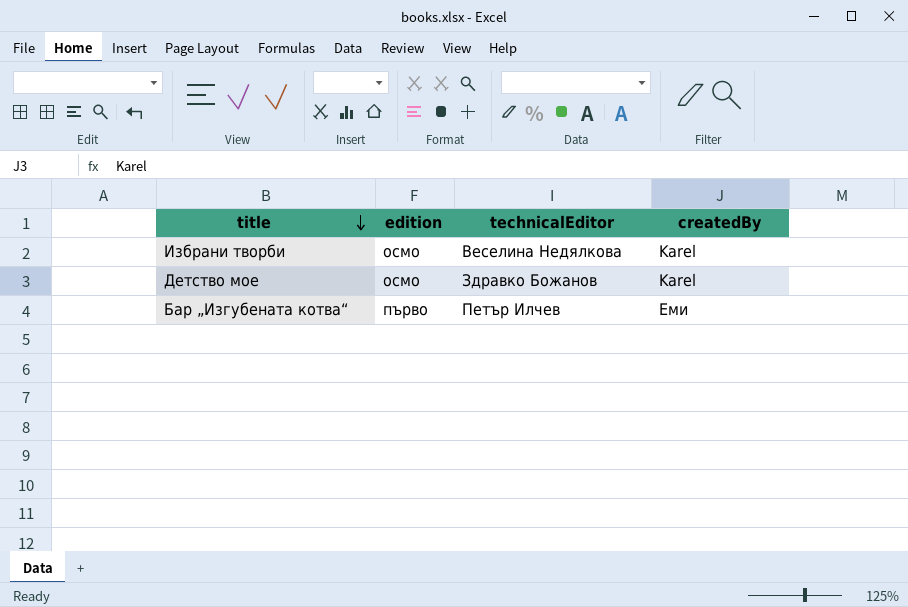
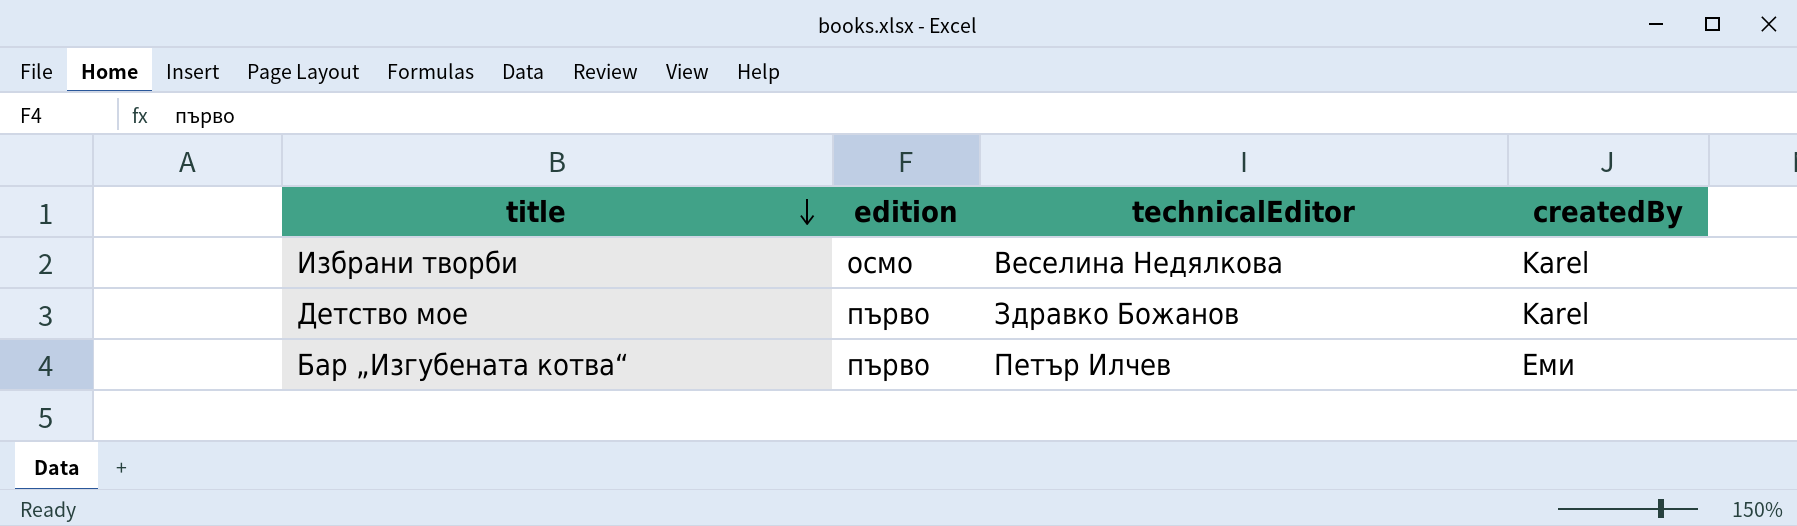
Детство мое | edition: осмо -> първо

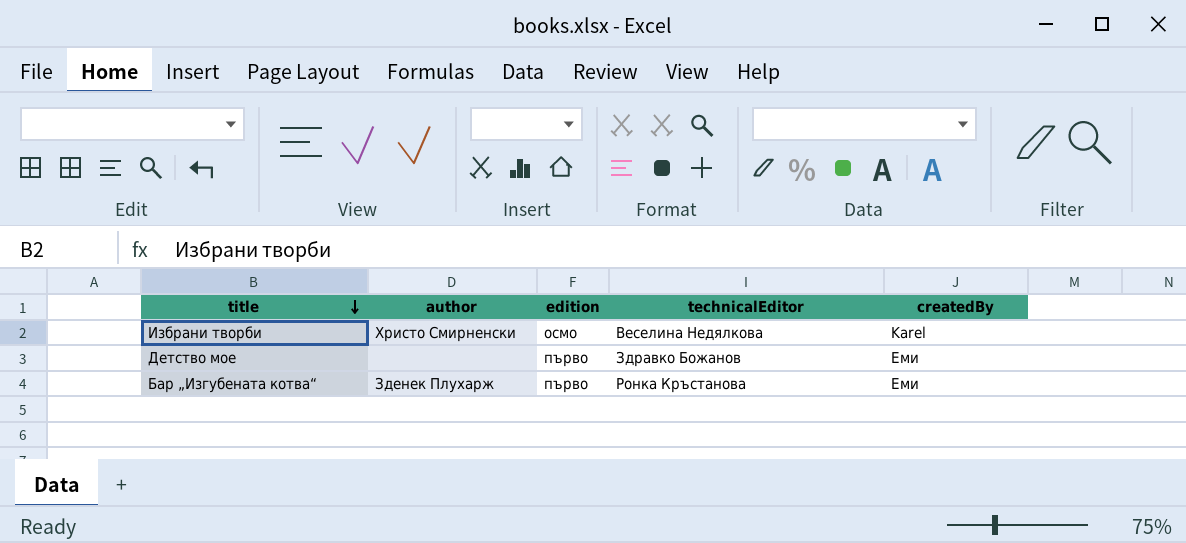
column author | position: none -> 2
Детство мое | createdBy: Karel -> Еми
Бар „Изгубената котва“ | technicalEditor: Петър Илчев -> Ронка Кръстанова

